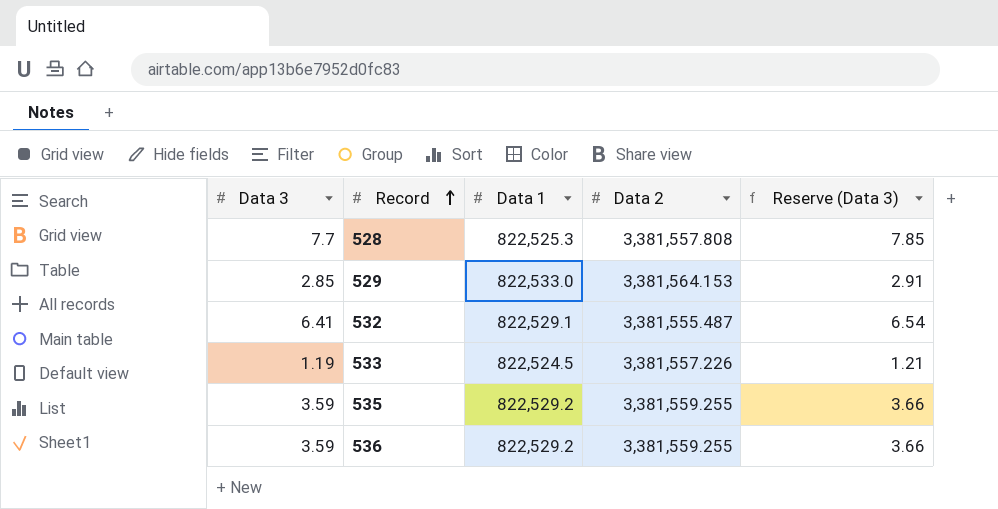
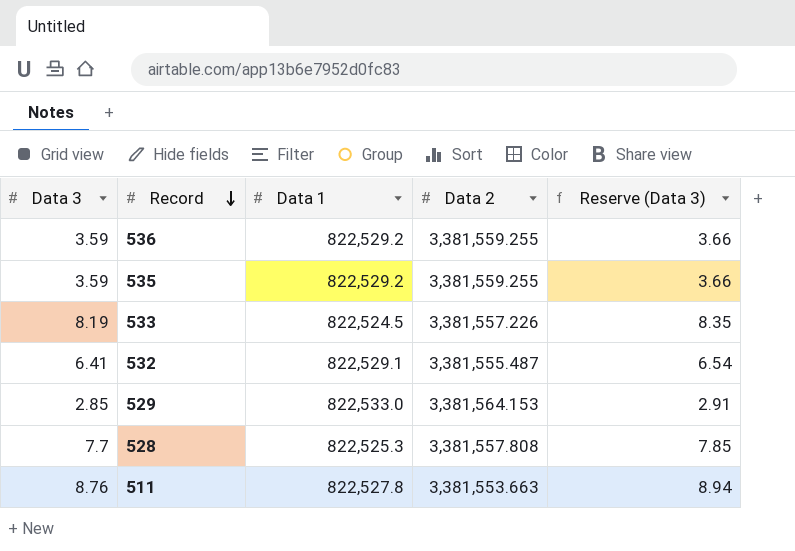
row order: Record ascending -> Record descending
533 | Data 3: 1.19 -> 8.19
533 | Reserve (Data 3): 1.21 -> 8.35
row 511: none -> 8.76 | 822,527.8 | 3,381,553.663 | 8.94

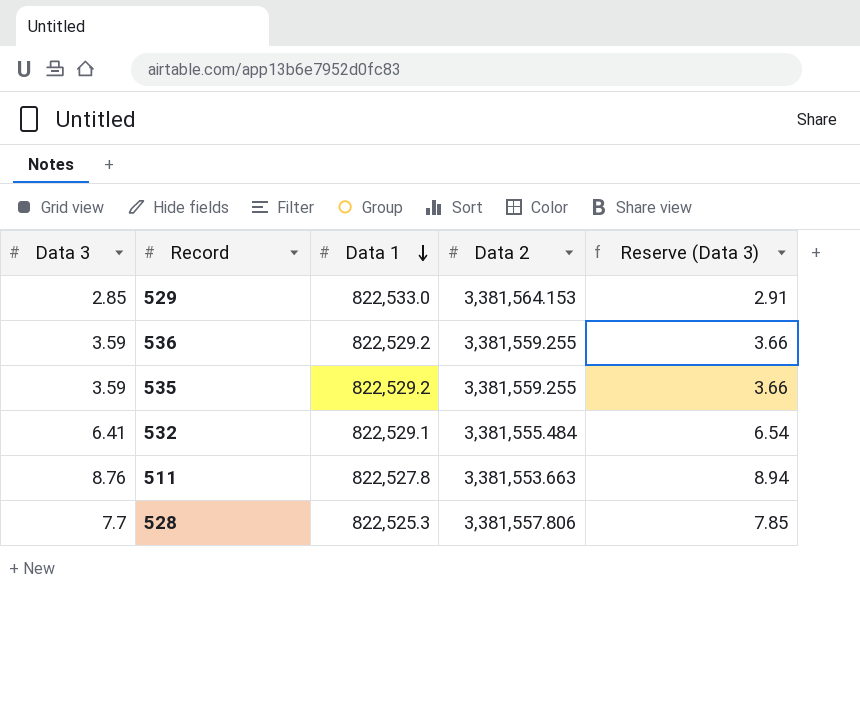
row order: Record descending -> Data 1 descending
row 533: 8.19 | 822,524.5 | 3,381,557.226 | 8.35 -> none
532 | Data 2: 3,381,555.487 -> 3,381,555.484
528 | Data 2: 3,381,557.808 -> 3,381,557.806

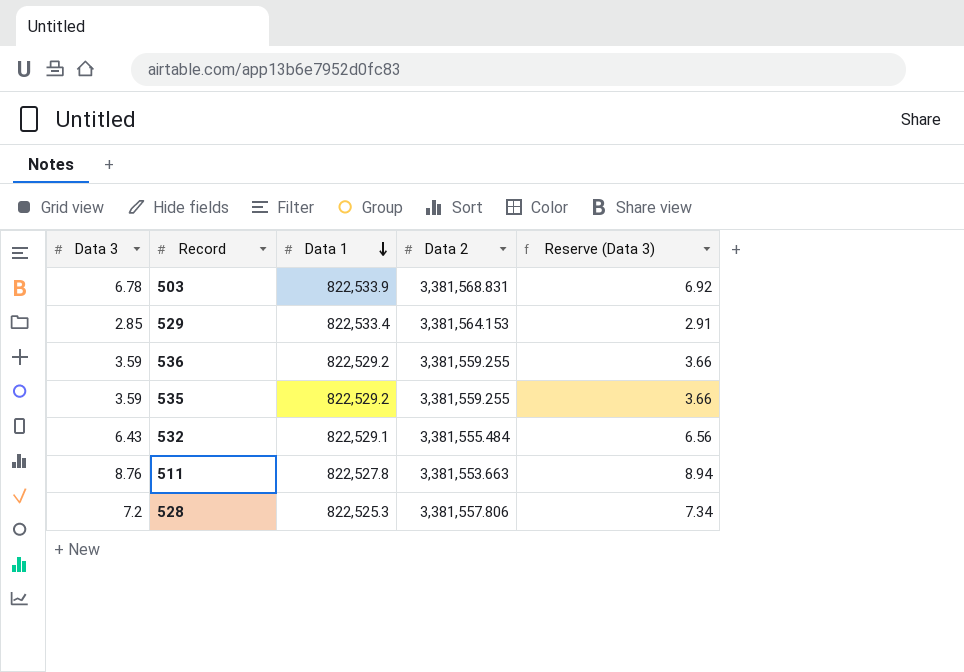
row 503: none -> 6.78 | 822,533.9 | 3,381,568.831 | 6.92
529 | Data 1: 822,533.0 -> 822,533.4
532 | Data 3: 6.41 -> 6.43
532 | Reserve (Data 3): 6.54 -> 6.56
528 | Data 3: 7.7 -> 7.2
528 | Reserve (Data 3): 7.85 -> 7.34

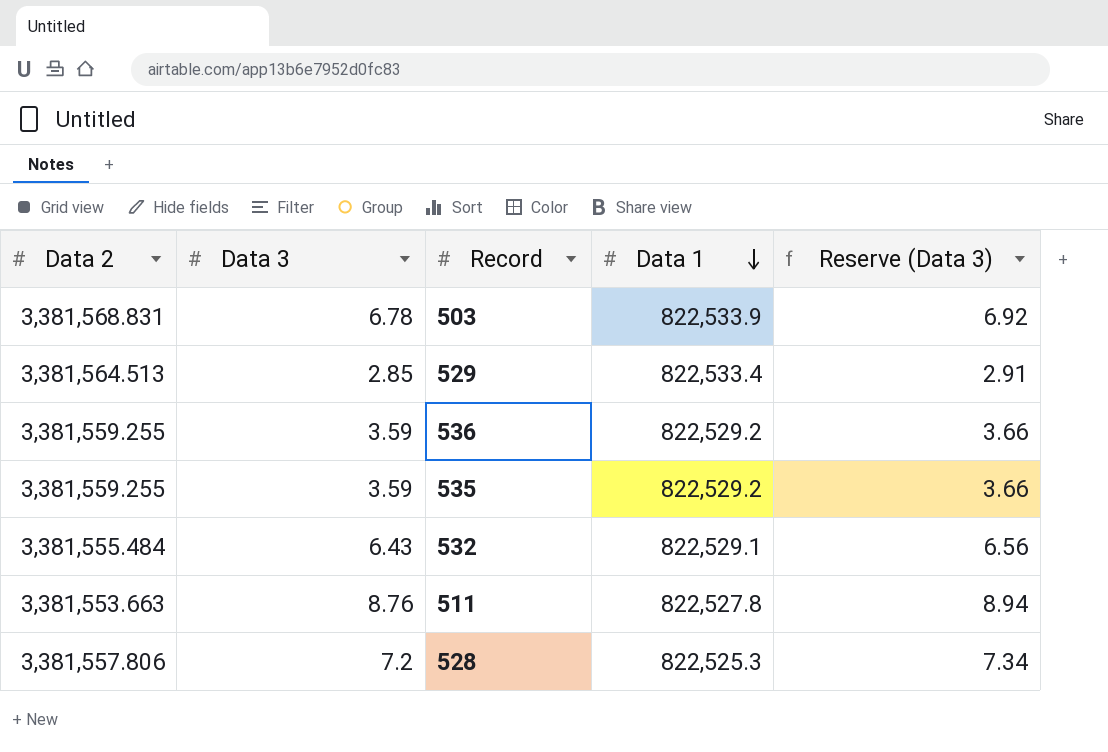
column Data 2 | position: 4 -> 1
529 | Data 2: 3,381,564.153 -> 3,381,564.513

